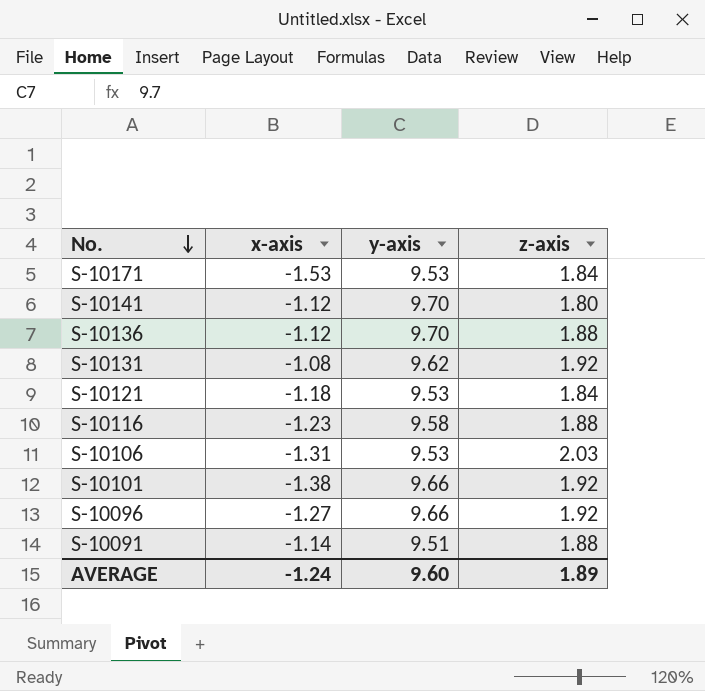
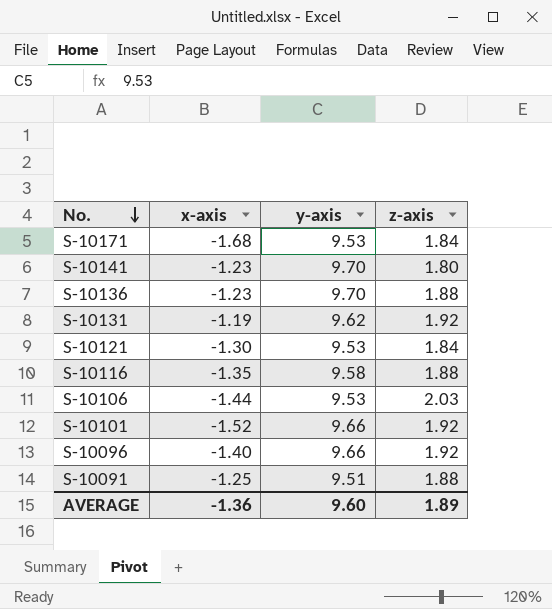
S-10171 | x-axis: -1.53 -> -1.68
S-10141 | x-axis: -1.12 -> -1.23
S-10136 | x-axis: -1.12 -> -1.23
S-10131 | x-axis: -1.08 -> -1.19
S-10121 | x-axis: -1.18 -> -1.30
S-10116 | x-axis: -1.23 -> -1.35
S-10106 | x-axis: -1.31 -> -1.44
S-10101 | x-axis: -1.38 -> -1.52
S-10096 | x-axis: -1.27 -> -1.40
S-10091 | x-axis: -1.14 -> -1.25
AVERAGE | x-axis: -1.24 -> -1.36

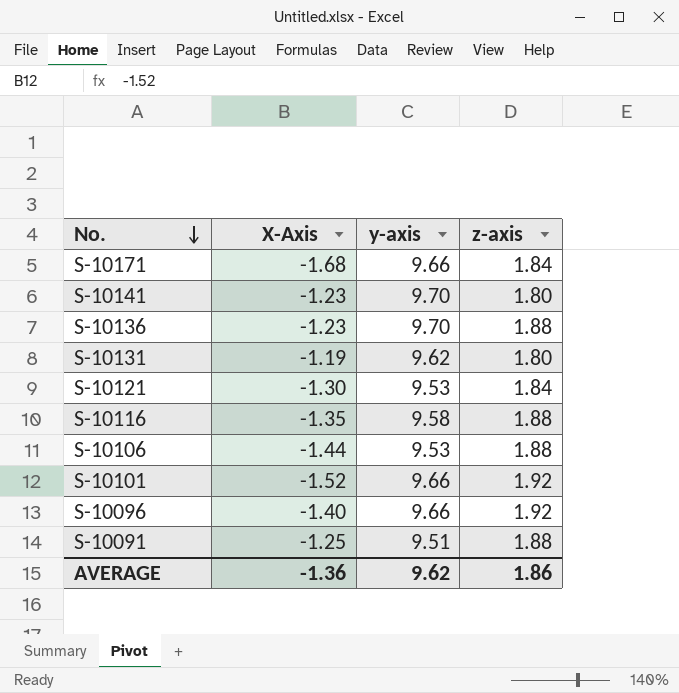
column name: x-axis -> X-Axis
S-10171 | y-axis: 9.53 -> 9.66
S-10131 | z-axis: 1.92 -> 1.80
S-10106 | z-axis: 2.03 -> 1.88
AVERAGE | y-axis: 9.60 -> 9.62
AVERAGE | z-axis: 1.89 -> 1.86

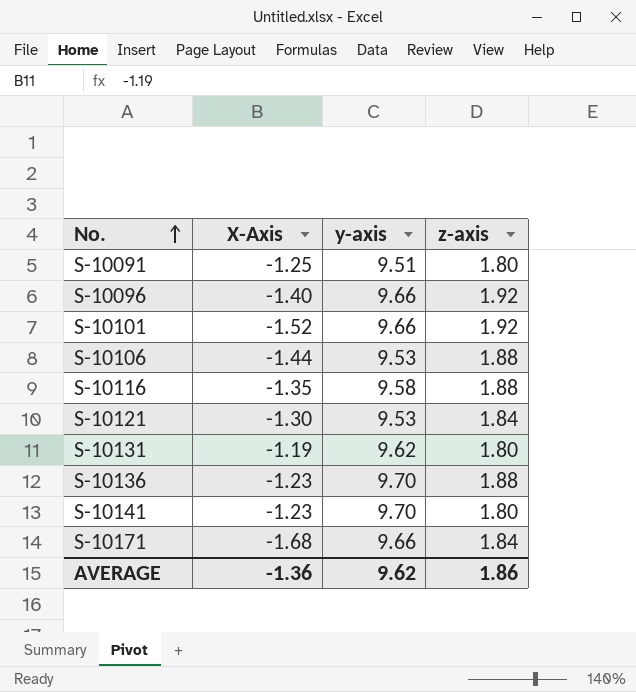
row order: No. descending -> No. ascending
S-10091 | z-axis: 1.88 -> 1.80

